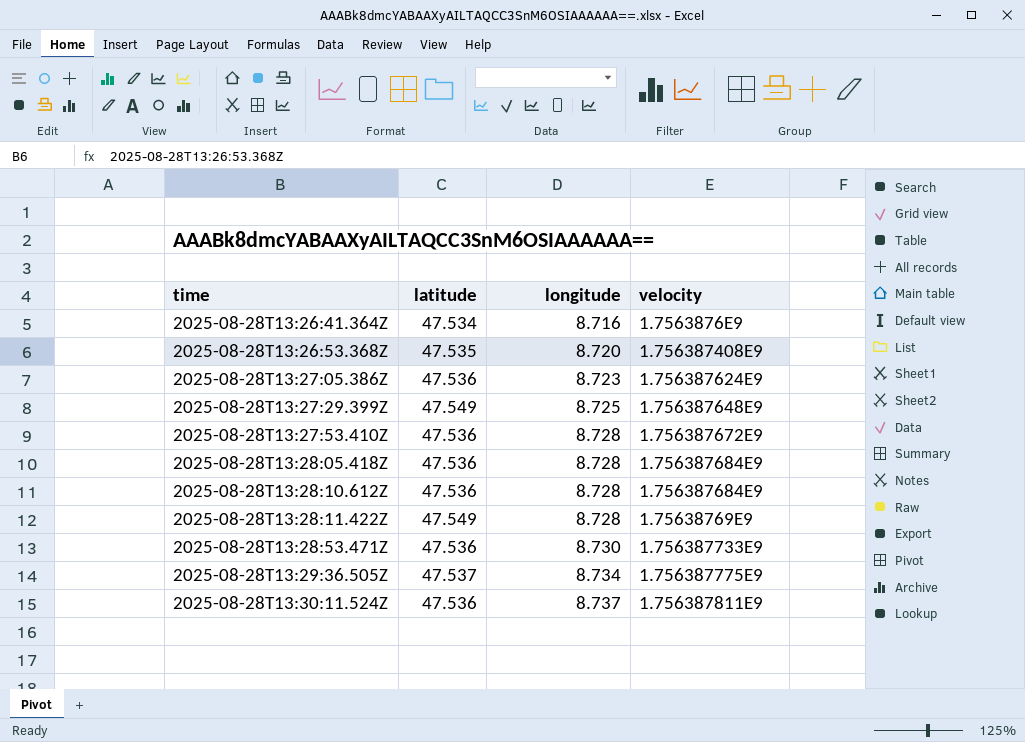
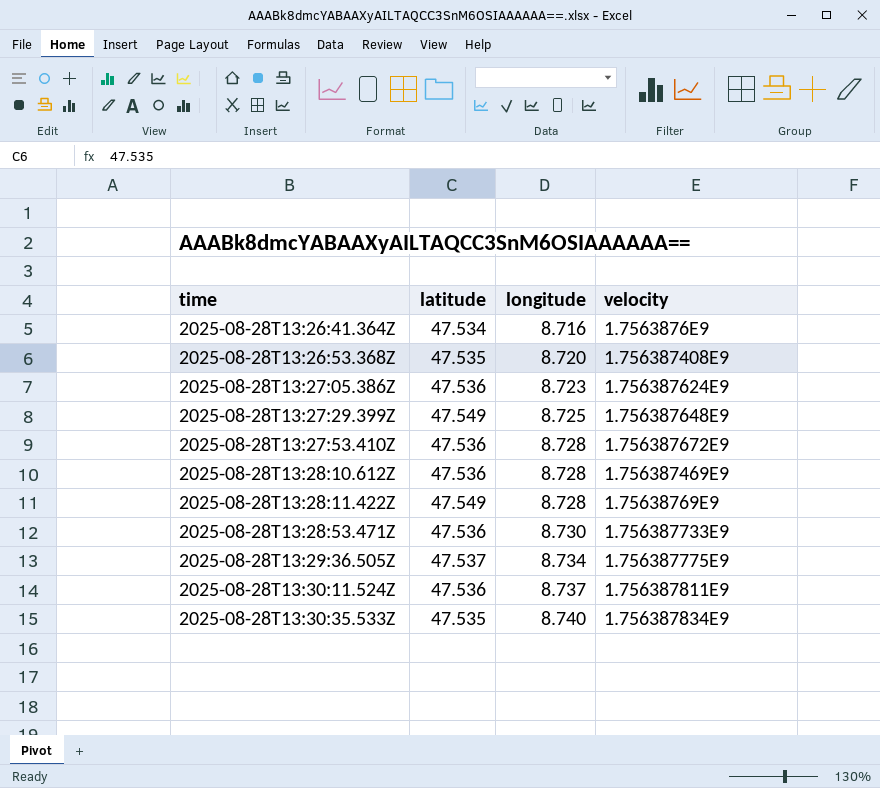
row 2025-08-28T13:28:05.418Z: 47.536 | 8.728 | 1.756387684E9 -> none
2025-08-28T13:28:10.612Z | velocity: 1.756387684E9 -> 1.756387469E9
row 2025-08-28T13:30:35.533Z: none -> 47.535 | 8.740 | 1.756387834E9

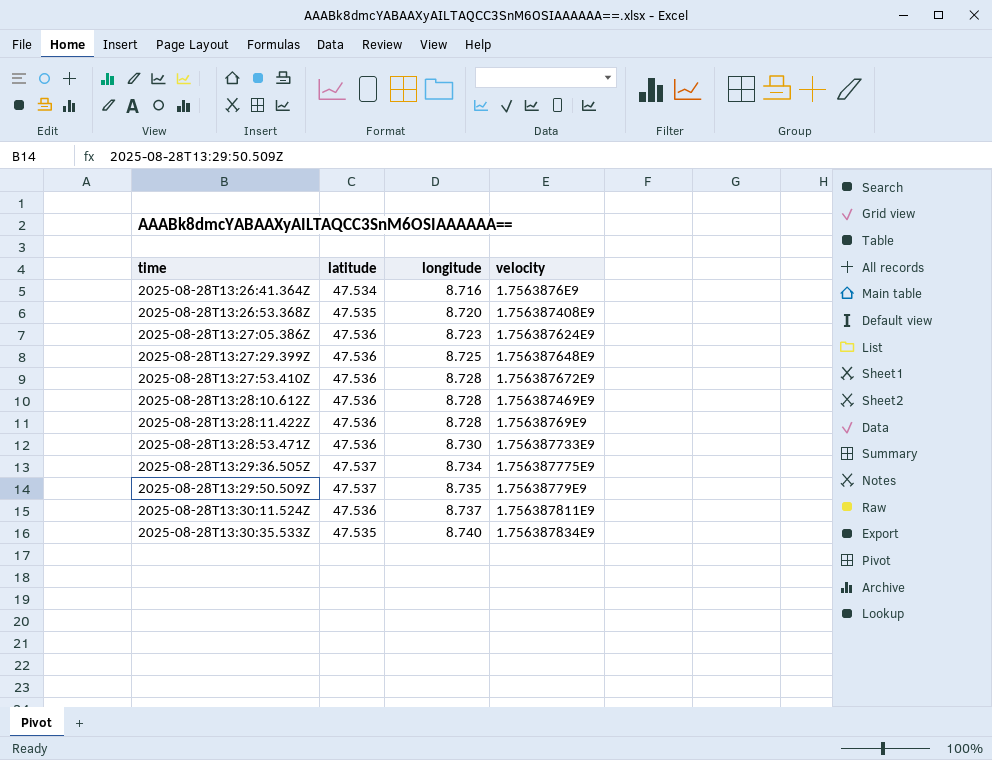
2025-08-28T13:27:29.399Z | latitude: 47.549 -> 47.536
2025-08-28T13:28:11.422Z | latitude: 47.549 -> 47.536
row 2025-08-28T13:29:50.509Z: none -> 47.537 | 8.735 | 1.75638779E9

